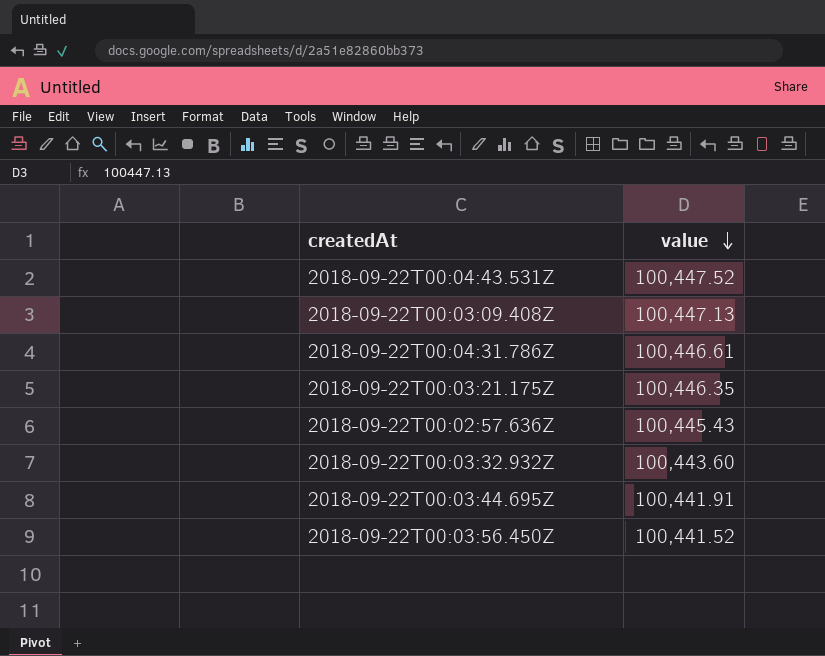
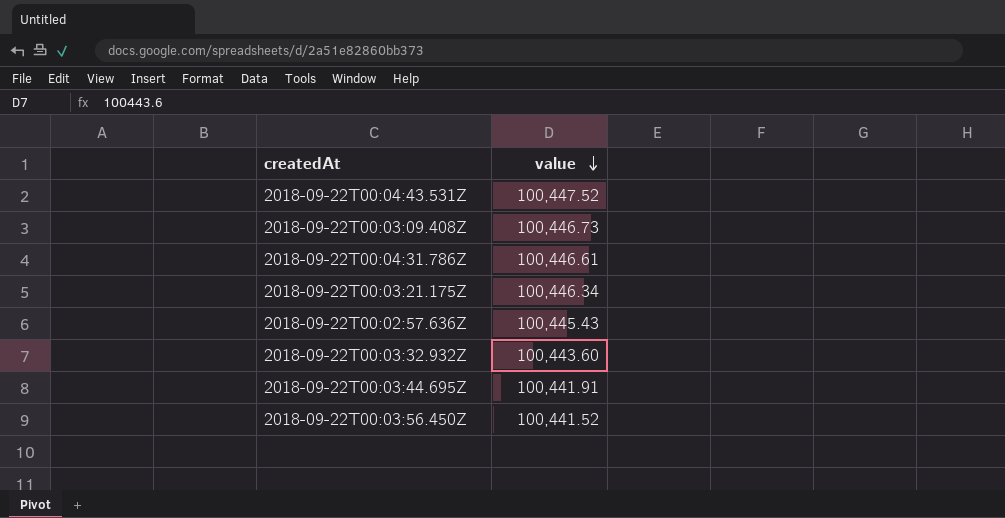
2018-09-22T00:03:09.408Z | value: 100,447.13 -> 100,446.73
2018-09-22T00:03:21.175Z | value: 100,446.35 -> 100,446.34

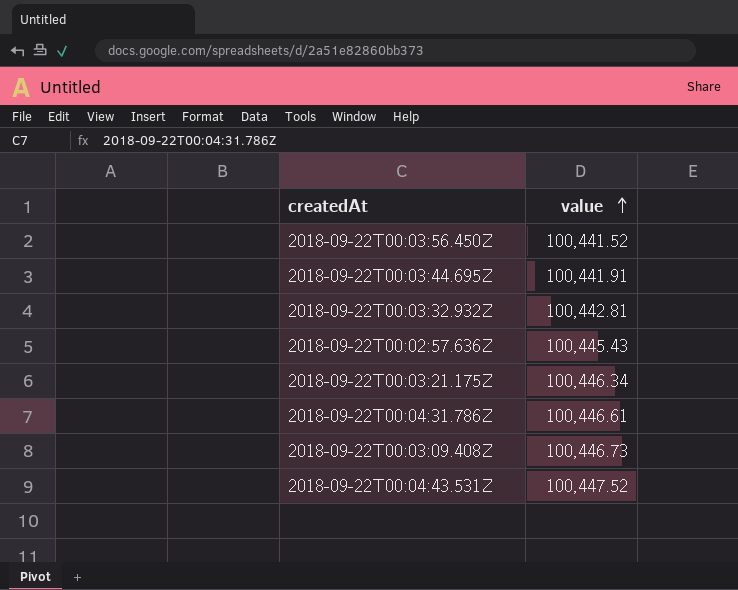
row order: value descending -> value ascending
2018-09-22T00:03:32.932Z | value: 100,443.60 -> 100,442.81

